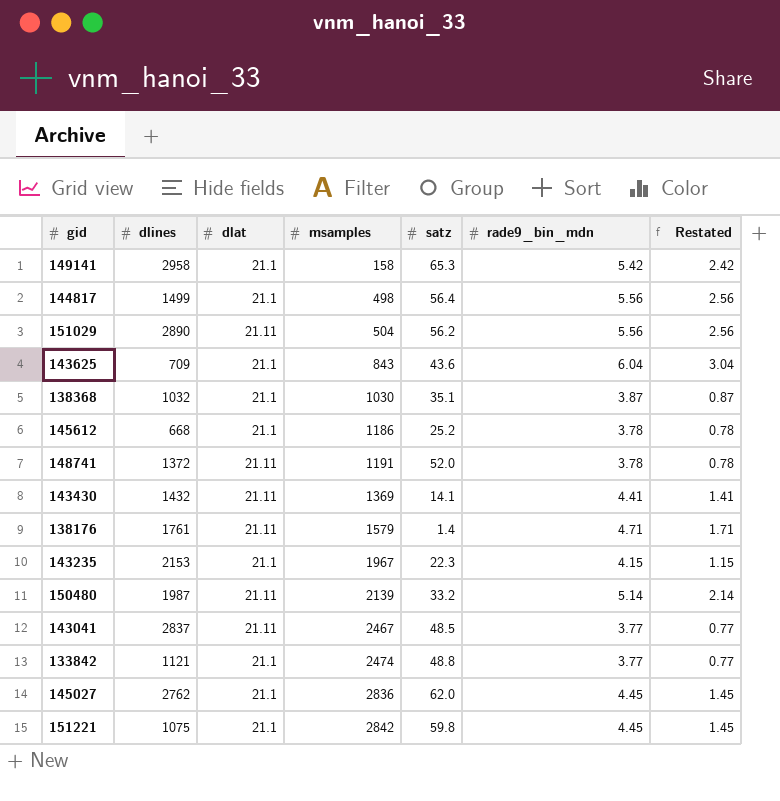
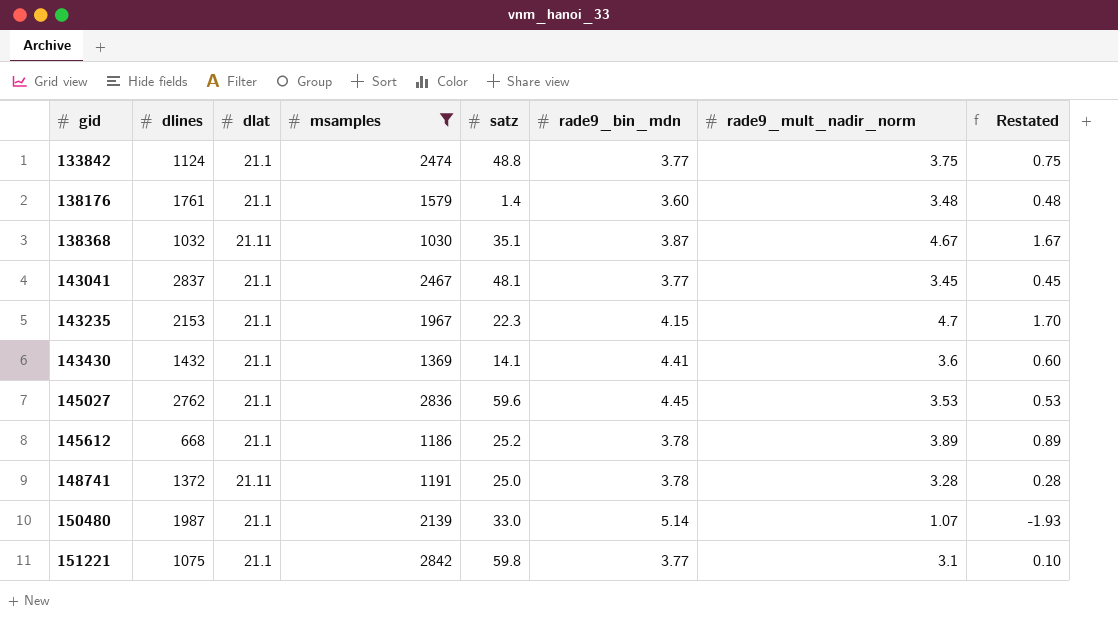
filter: none -> msamples >= 1030
row order: msamples ascending -> gid ascending
column rade9_mult_nadir_norm | position: none -> 7
column Restated | formula: [rade9_bin_mdn] - 3 -> [rade9_mult_nadir_norm] - 3
133842 | dlines: 1121 -> 1124
138176 | dlat: 21.11 -> 21.1
138176 | rade9_bin_mdn: 4.71 -> 3.60
138368 | dlat: 21.1 -> 21.11
143041 | dlat: 21.11 -> 21.1
143041 | satz: 48.5 -> 48.1
143430 | dlat: 21.11 -> 21.1
145027 | satz: 62.0 -> 59.6
148741 | satz: 52.0 -> 25.0
150480 | dlat: 21.11 -> 21.1
150480 | satz: 33.2 -> 33.0
151221 | rade9_bin_mdn: 4.45 -> 3.77

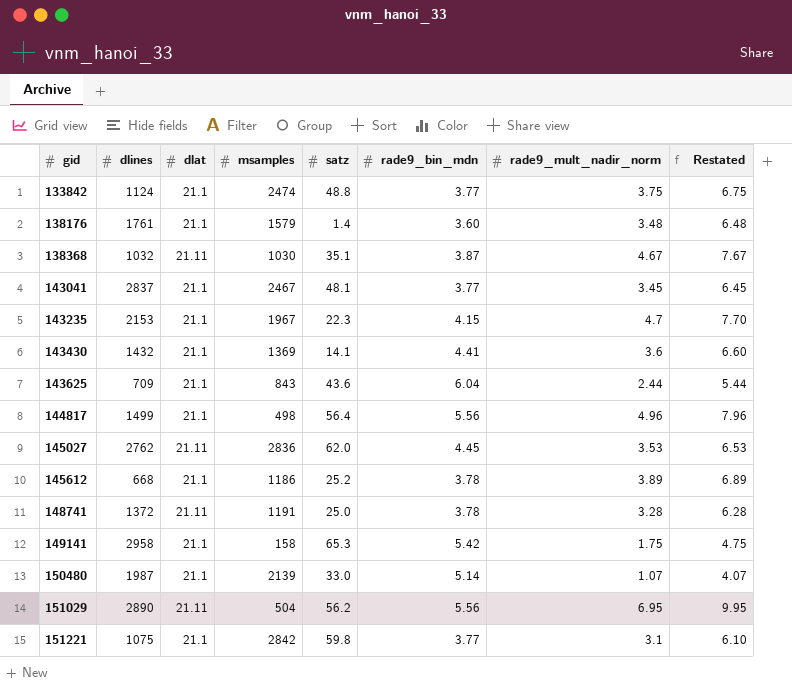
filter: msamples >= 1030 -> none
column Restated | formula: [rade9_mult_nadir_norm] - 3 -> [rade9_mult_nadir_norm] + 3
145027 | dlat: 21.1 -> 21.11
145027 | satz: 59.6 -> 62.0

